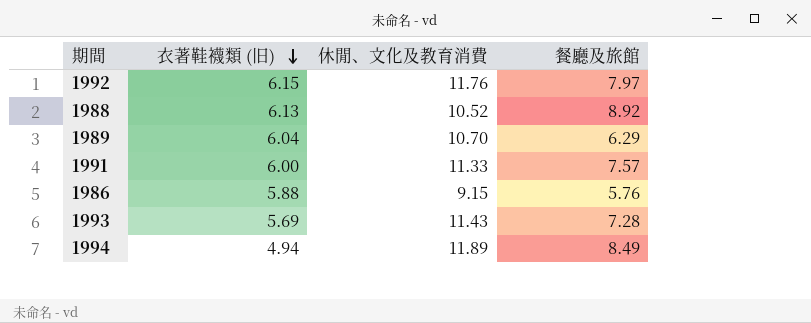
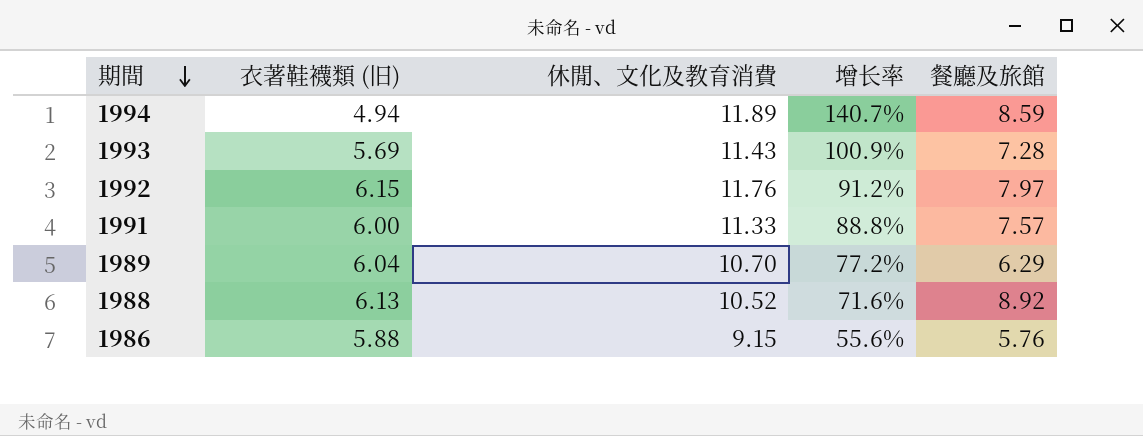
row order: 衣著鞋襪類 (旧) descending -> 期間 descending
column 增长率 | formula: none -> ([休閒、文化及教育消費] - [衣著鞋襪類 (旧)]) / [衣著鞋襪類 (旧)]
1994 | 餐廳及旅館: 8.49 -> 8.59

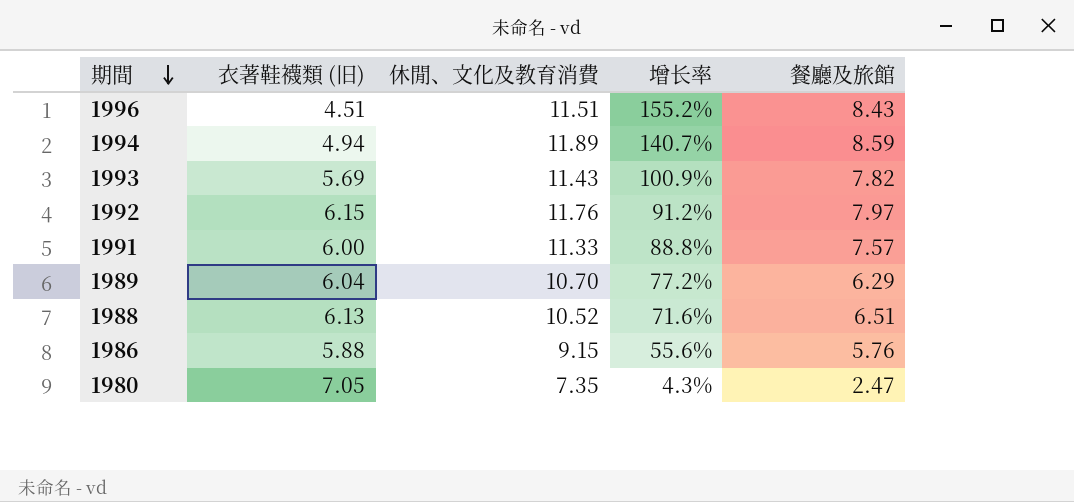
row 1996: none -> 4.51 | 11.51 | 155.2% | 8.43
1993 | 餐廳及旅館: 7.28 -> 7.82
1988 | 餐廳及旅館: 8.92 -> 6.51
row 1980: none -> 7.05 | 7.35 | 4.3% | 2.47

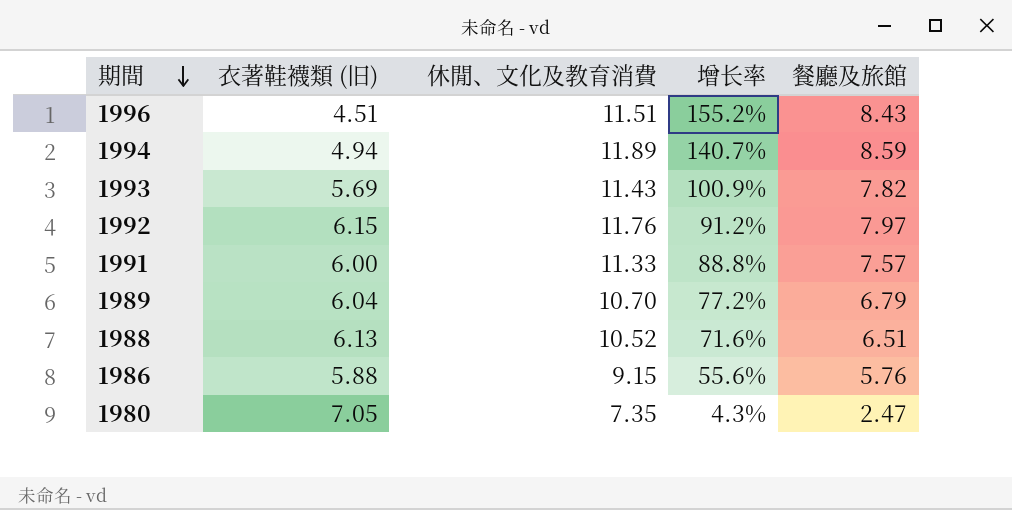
1989 | 餐廳及旅館: 6.29 -> 6.79

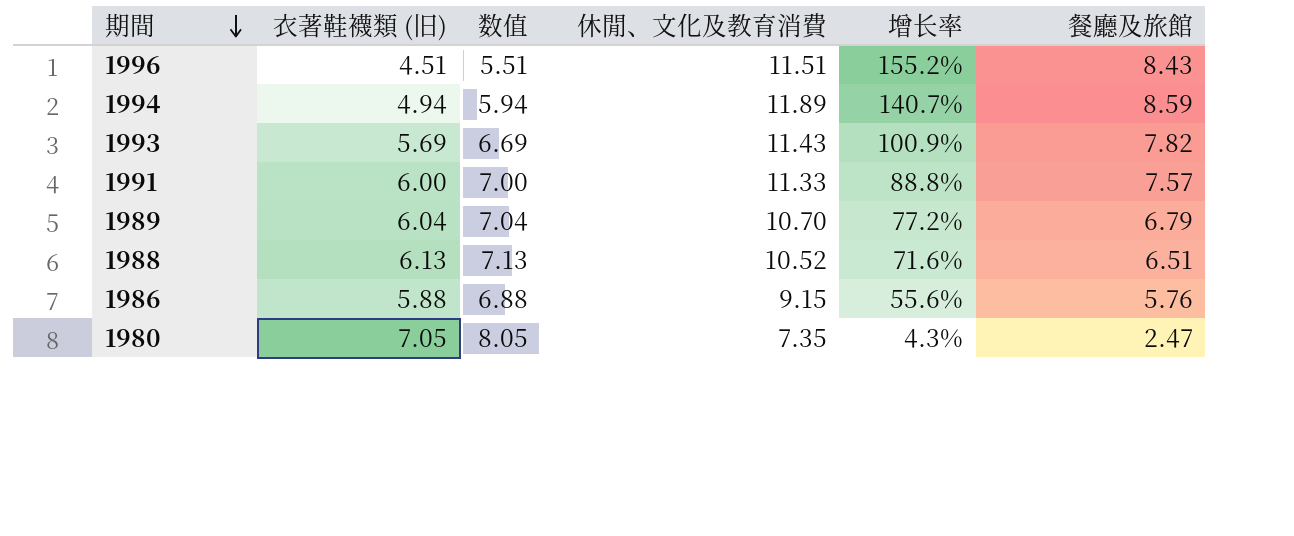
column 数值 | formula: none -> [衣著鞋襪類 (旧)] + 1
row 1992: 6.15 | 11.76 | 91.2% | 7.97 -> none

